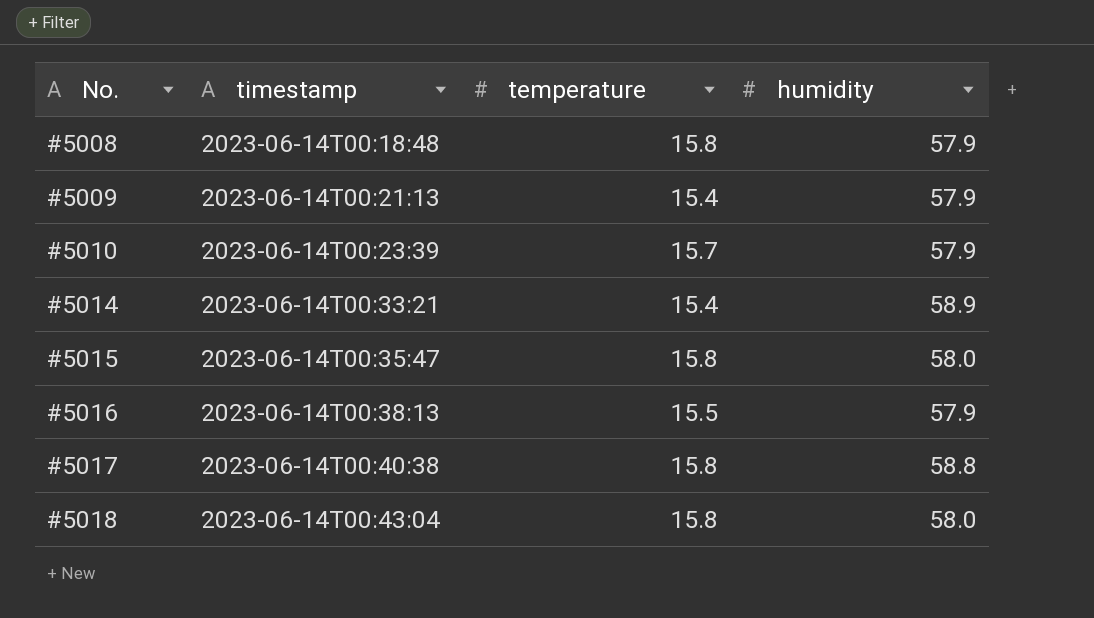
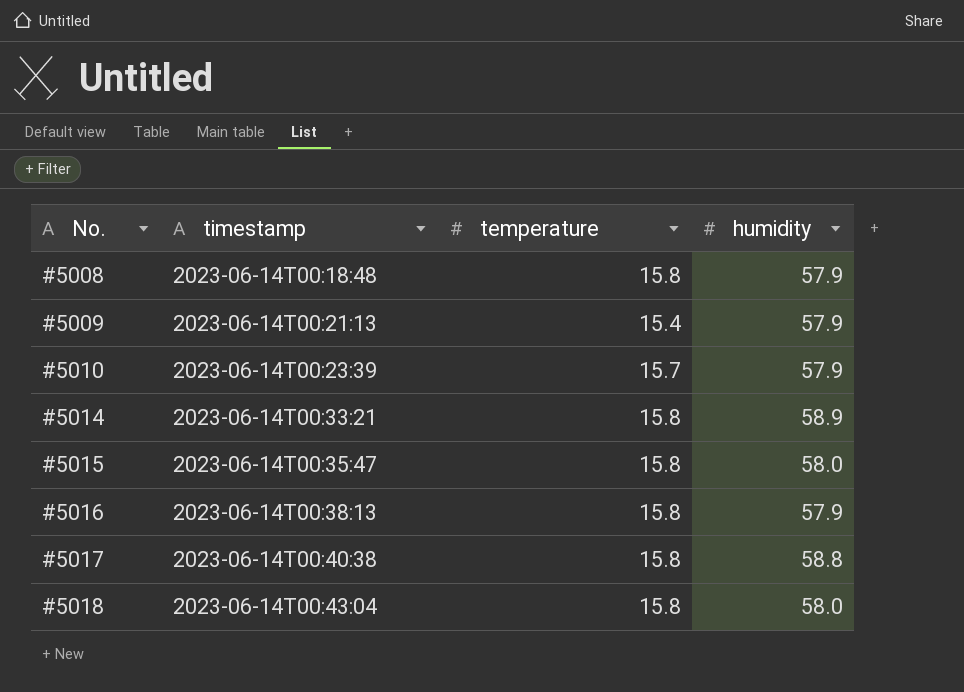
#5014 | temperature: 15.4 -> 15.8
#5016 | temperature: 15.5 -> 15.8

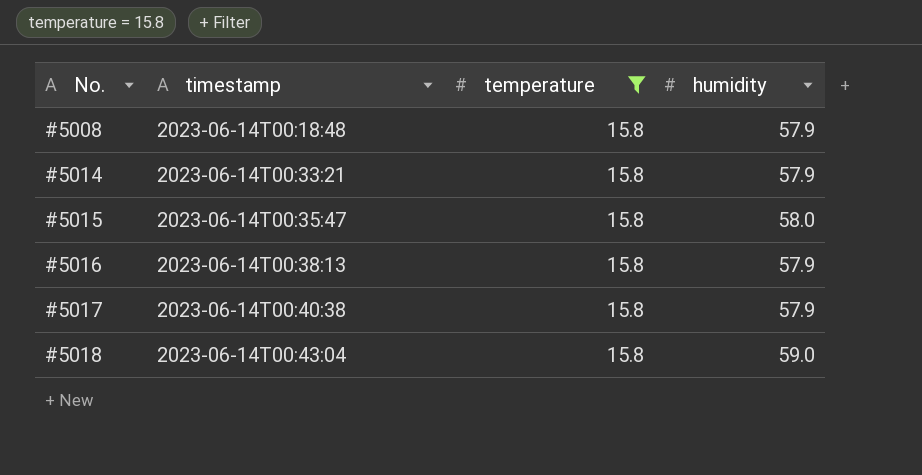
filter: none -> temperature = 15.8
#5014 | humidity: 58.9 -> 57.9
#5017 | humidity: 58.8 -> 57.9
#5018 | humidity: 58.0 -> 59.0

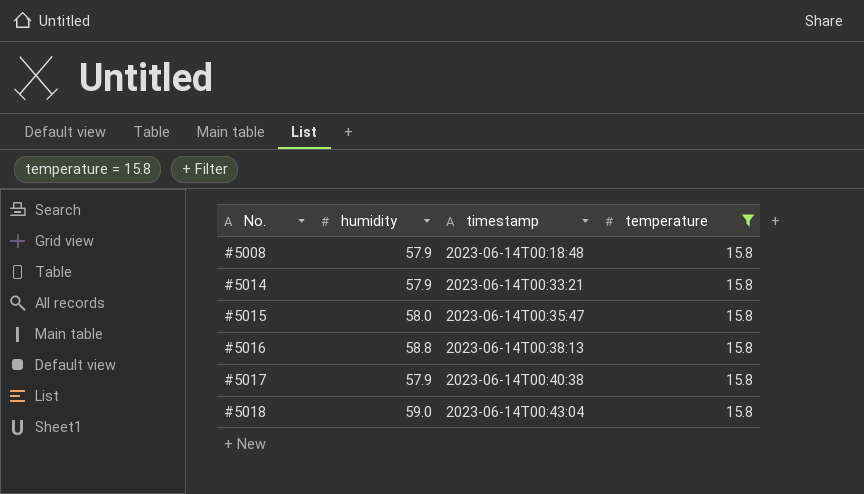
column humidity | position: 4 -> 2
#5016 | humidity: 57.9 -> 58.8

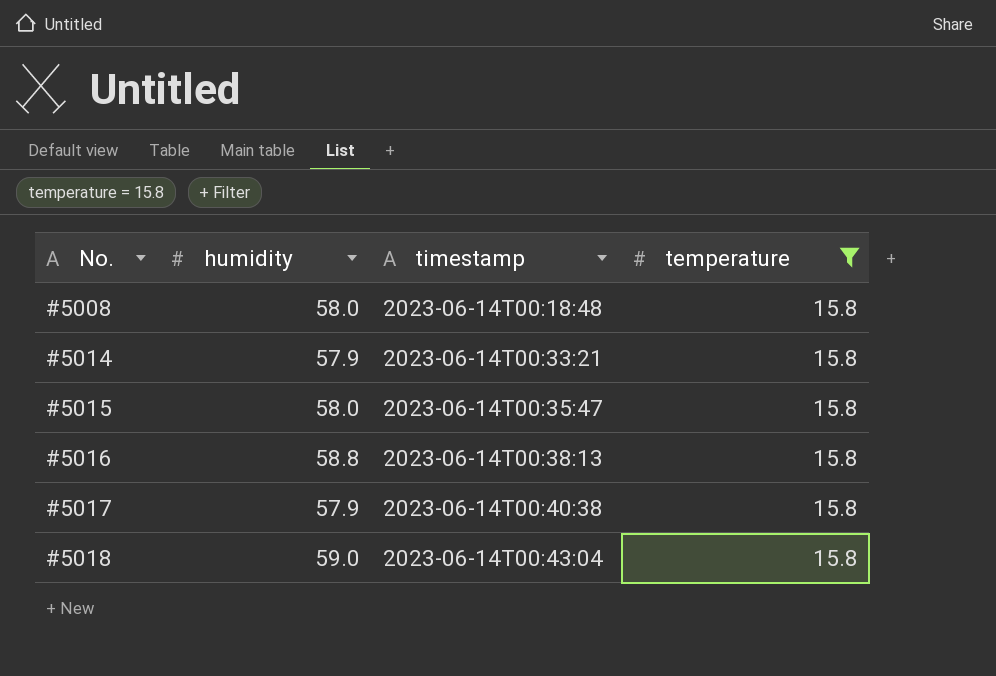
#5008 | humidity: 57.9 -> 58.0

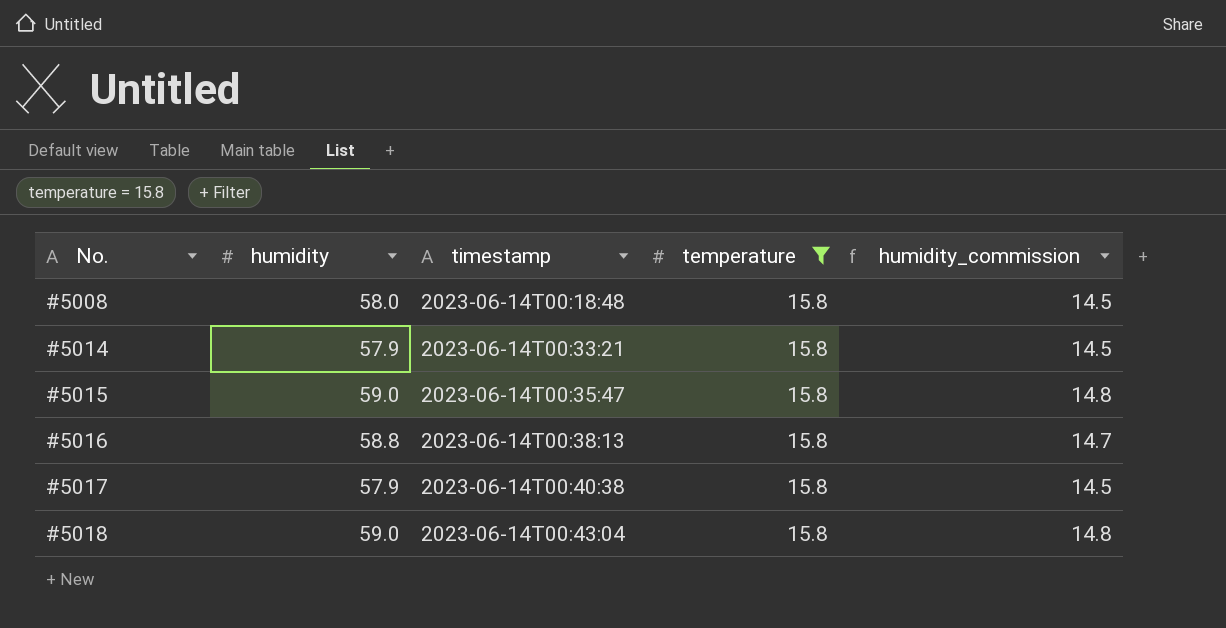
column humidity_commission | formula: none -> [humidity] * 0.25
#5015 | humidity: 58.0 -> 59.0

